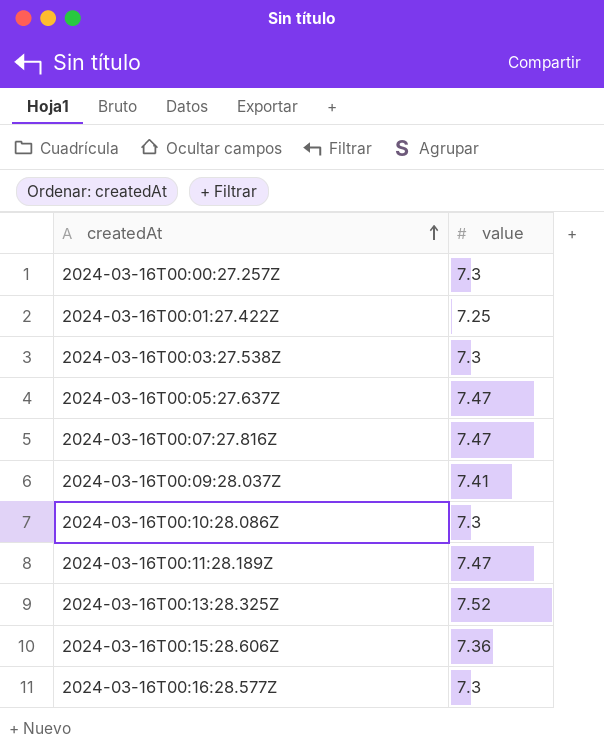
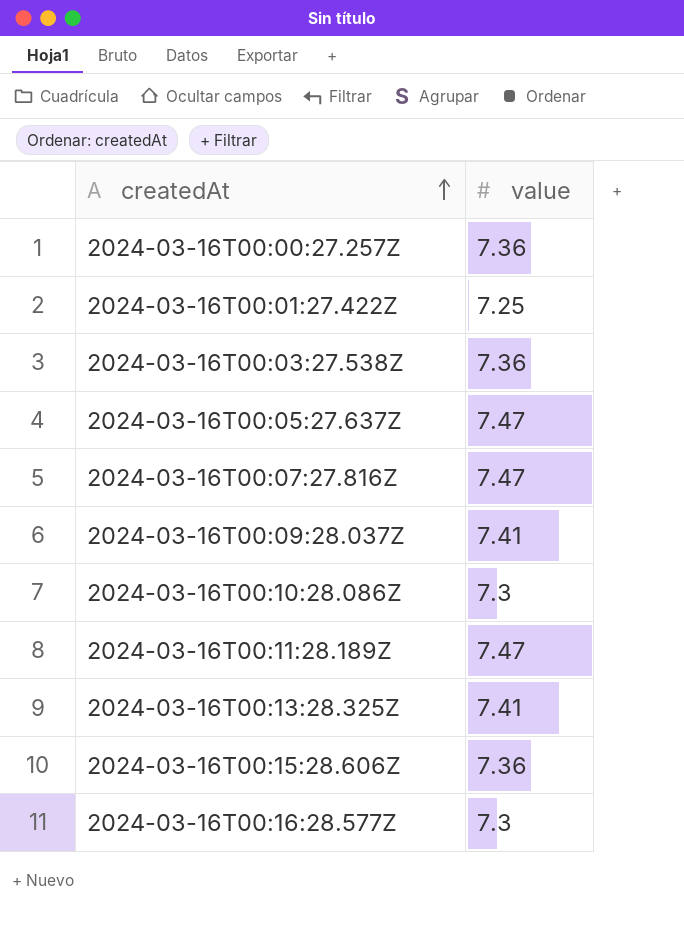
2024-03-16T00:00:27.257Z | value: 7.3 -> 7.36
2024-03-16T00:03:27.538Z | value: 7.3 -> 7.36
2024-03-16T00:13:28.325Z | value: 7.52 -> 7.41

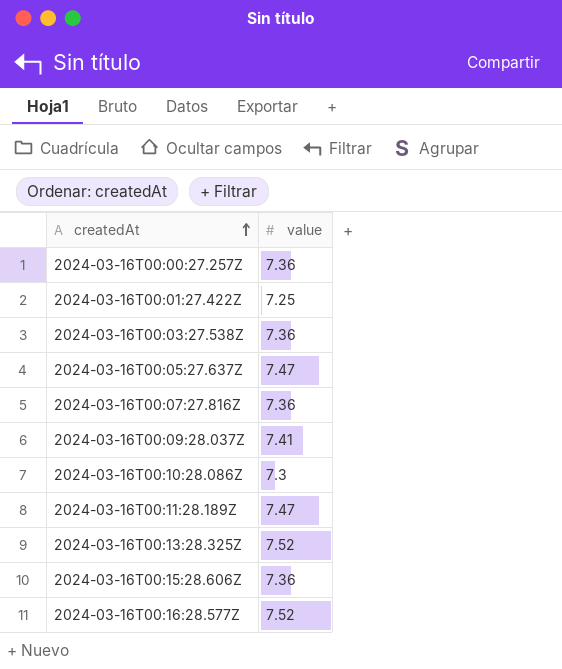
2024-03-16T00:07:27.816Z | value: 7.47 -> 7.36
2024-03-16T00:13:28.325Z | value: 7.41 -> 7.52
2024-03-16T00:16:28.577Z | value: 7.3 -> 7.52

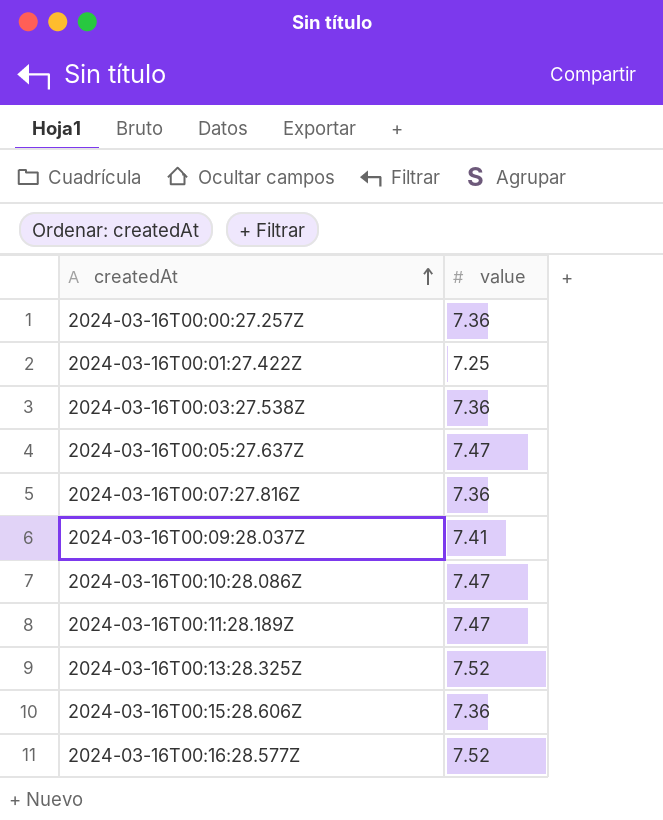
2024-03-16T00:10:28.086Z | value: 7.3 -> 7.47

